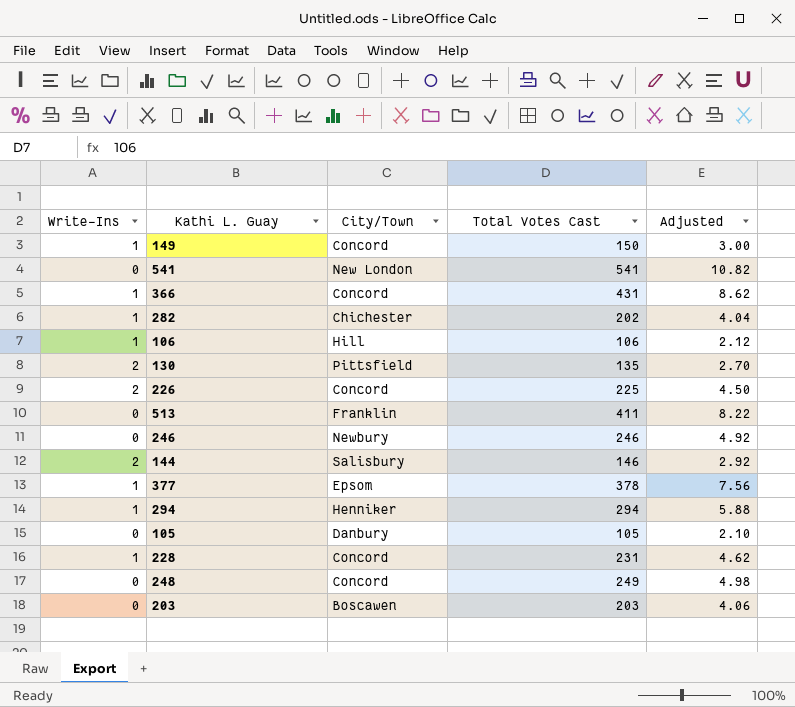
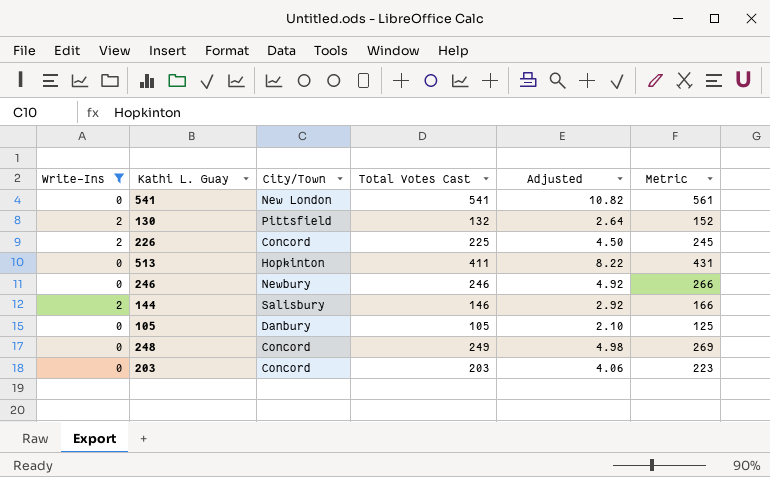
filter: none -> Write-Ins != 1
column Metric | formula: none -> [Total Votes Cast] + 20
130 | Total Votes Cast: 135 -> 132
130 | Adjusted: 2.70 -> 2.64
513 | City/Town: Franklin -> Hopkinton
203 | City/Town: Boscawen -> Concord

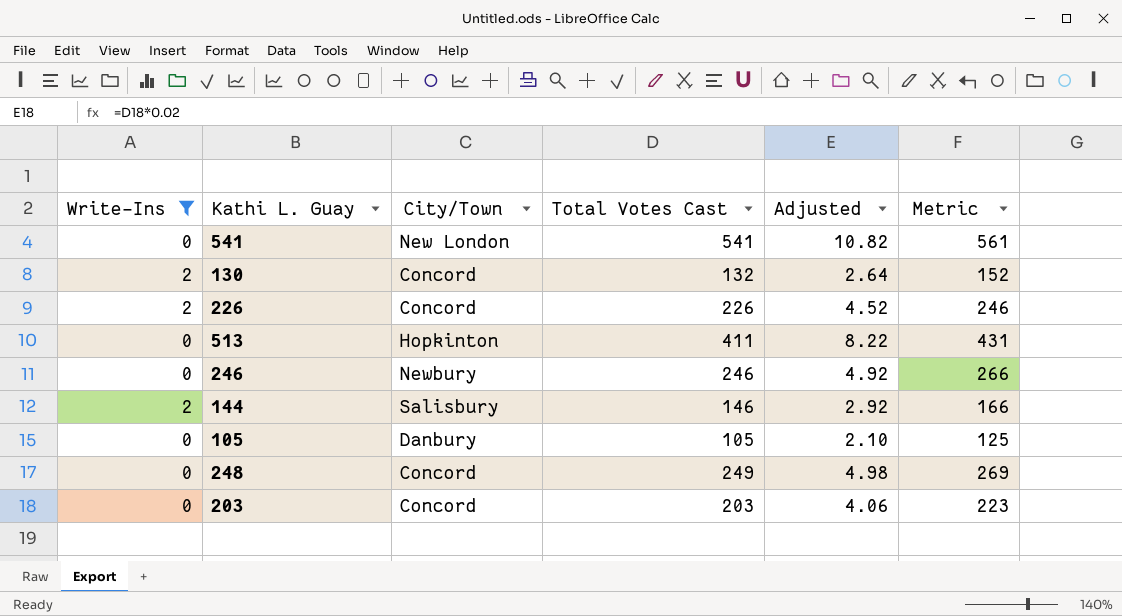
130 | City/Town: Pittsfield -> Concord
226 | Total Votes Cast: 225 -> 226
226 | Adjusted: 4.50 -> 4.52
226 | Metric: 245 -> 246

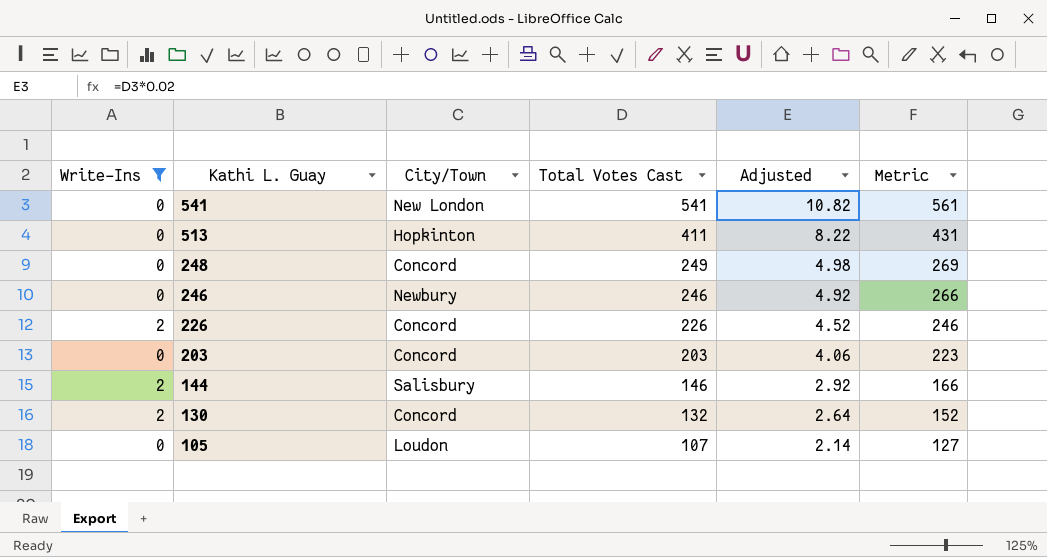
row order: none -> Kathi L. Guay descending
105 | City/Town: Danbury -> Loudon
105 | Total Votes Cast: 105 -> 107
105 | Adjusted: 2.10 -> 2.14
105 | Metric: 125 -> 127

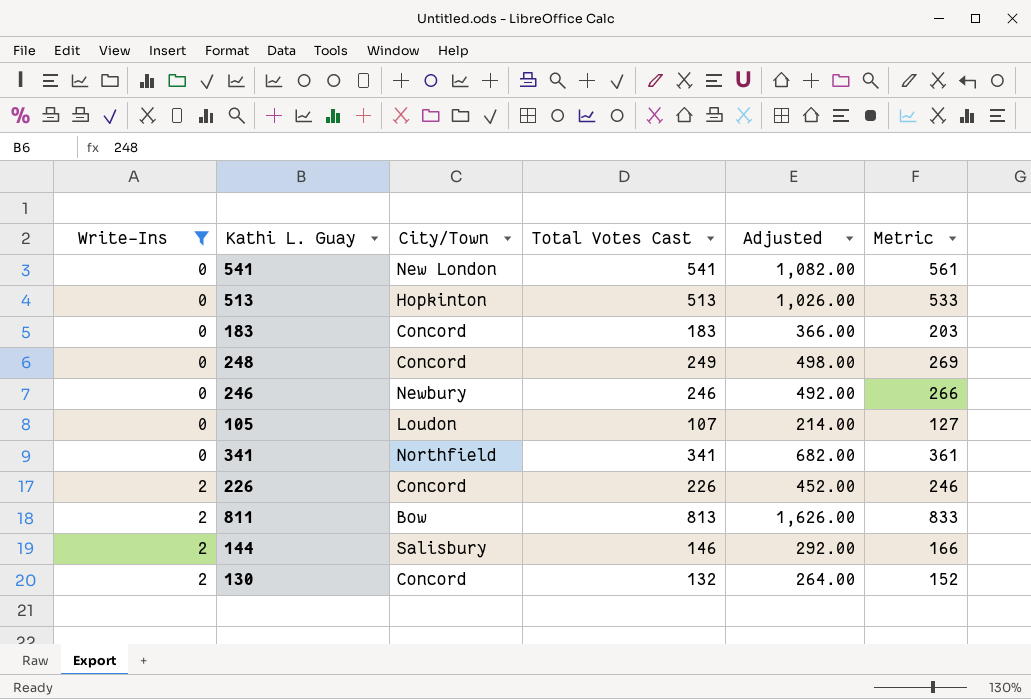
row order: Kathi L. Guay descending -> Write-Ins ascending
column Adjusted | formula: [Total Votes Cast] * 0.02 -> [Total Votes Cast] * 2
row 203: 0 | Concord | 203 | 4.06 | 223 -> none
513 | Total Votes Cast: 411 -> 513
513 | Metric: 431 -> 533
row 183: none -> 0 | Concord | 183 | 366.00 | 203
row 341: none -> 0 | Northfield | 341 | 682.00 | 361
row 811: none -> 2 | Bow | 813 | 1,626.00 | 833

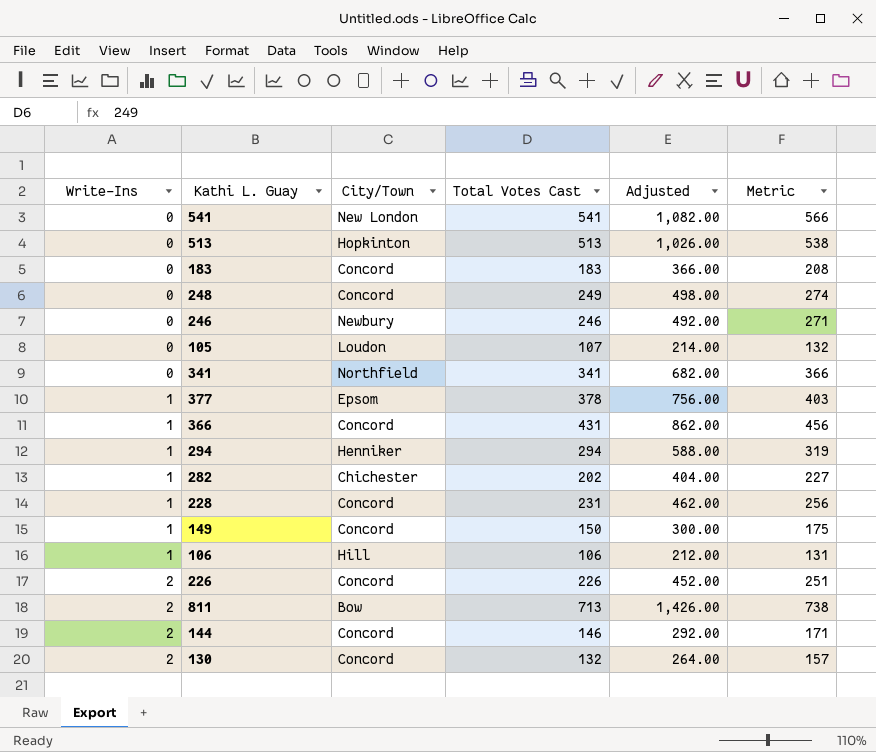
filter: Write-Ins != 1 -> none
column Metric | formula: [Total Votes Cast] + 20 -> [Total Votes Cast] + 25
811 | Total Votes Cast: 813 -> 713
811 | Adjusted: 1,626.00 -> 1,426.00
144 | City/Town: Salisbury -> Concord

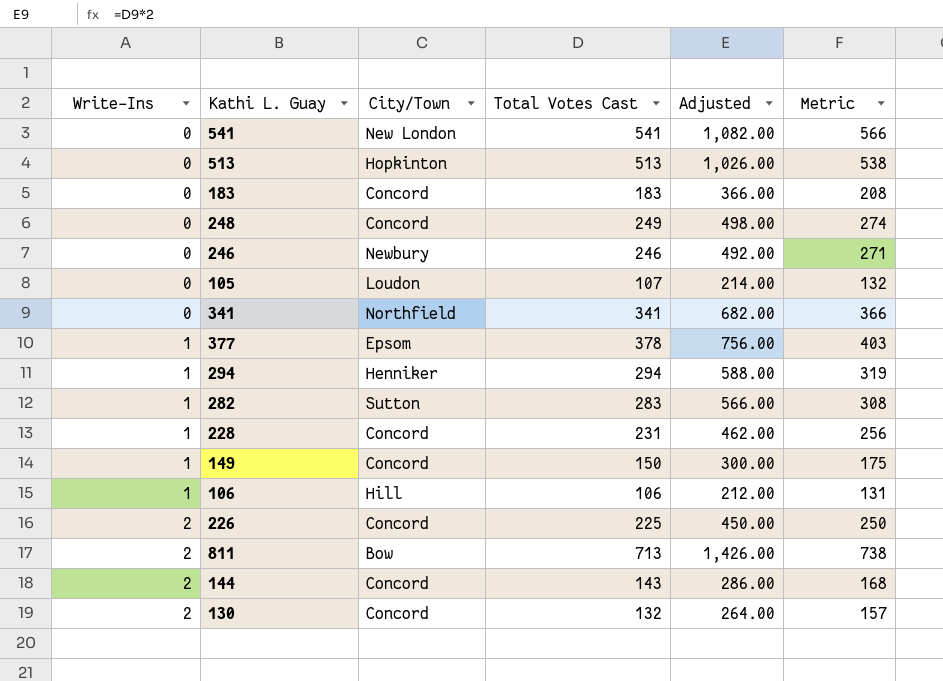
row 366: 1 | Concord | 431 | 862.00 | 456 -> none
282 | City/Town: Chichester -> Sutton
282 | Total Votes Cast: 202 -> 283
282 | Adjusted: 404.00 -> 566.00
282 | Metric: 227 -> 308
226 | Total Votes Cast: 226 -> 225
226 | Adjusted: 452.00 -> 450.00
226 | Metric: 251 -> 250
144 | Total Votes Cast: 146 -> 143
144 | Adjusted: 292.00 -> 286.00
144 | Metric: 171 -> 168

